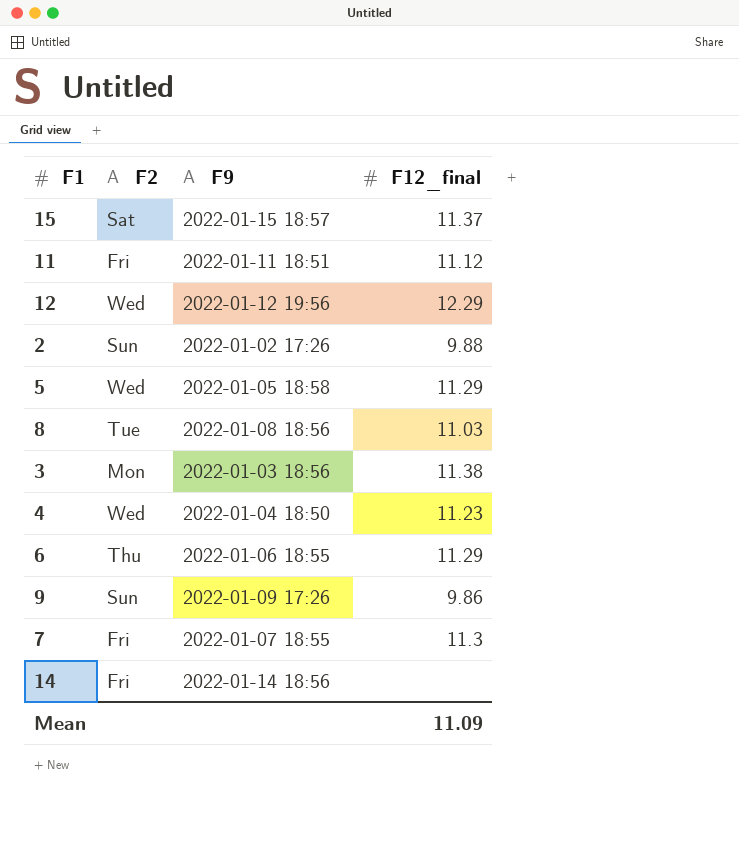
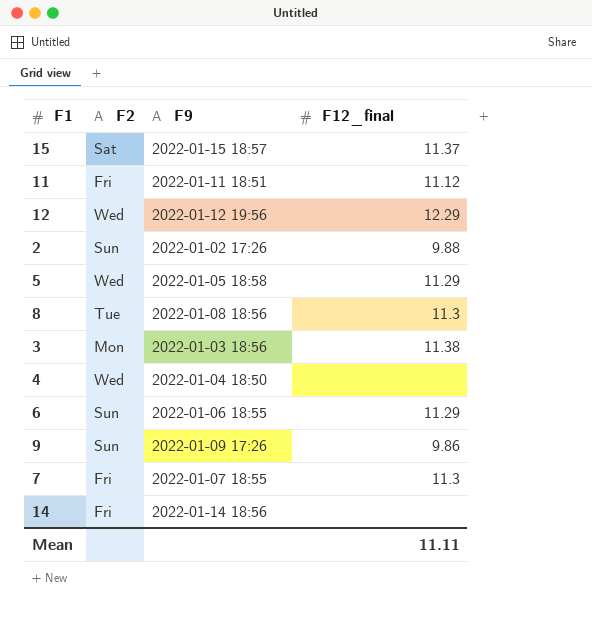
8 | F12_final: 11.03 -> 11.3
4 | F12_final: 11.23 -> none
6 | F2: Thu -> Sun
Mean | F12_final: 11.09 -> 11.11

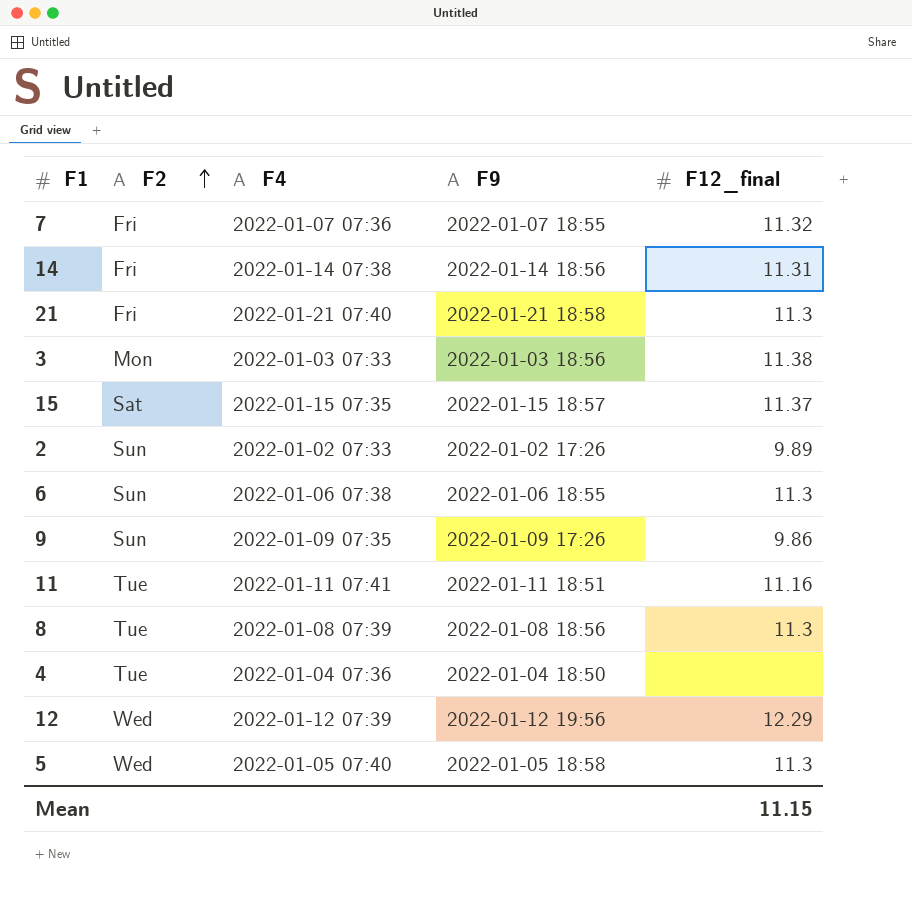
row order: none -> F2 ascending
column F4 | position: none -> 3
7 | F12_final: 11.3 -> 11.32
14 | F12_final: none -> 11.31
row 21: none -> Fri | 2022-01-21 07:40 | 2022-01-21 18:58 | 11.3
2 | F12_final: 9.88 -> 9.89
6 | F12_final: 11.29 -> 11.3
11 | F2: Fri -> Tue
11 | F12_final: 11.12 -> 11.16
4 | F2: Wed -> Tue
5 | F12_final: 11.29 -> 11.3
Mean | F12_final: 11.11 -> 11.15

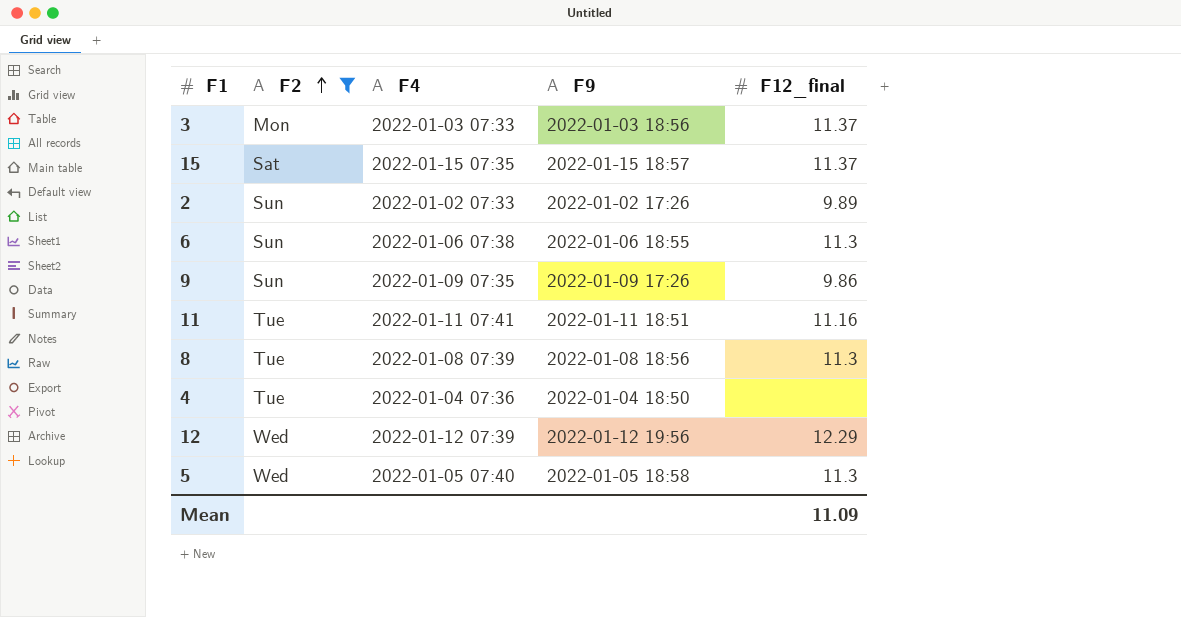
filter: none -> F2 != Fri
3 | F12_final: 11.38 -> 11.37
Mean | F12_final: 11.15 -> 11.09

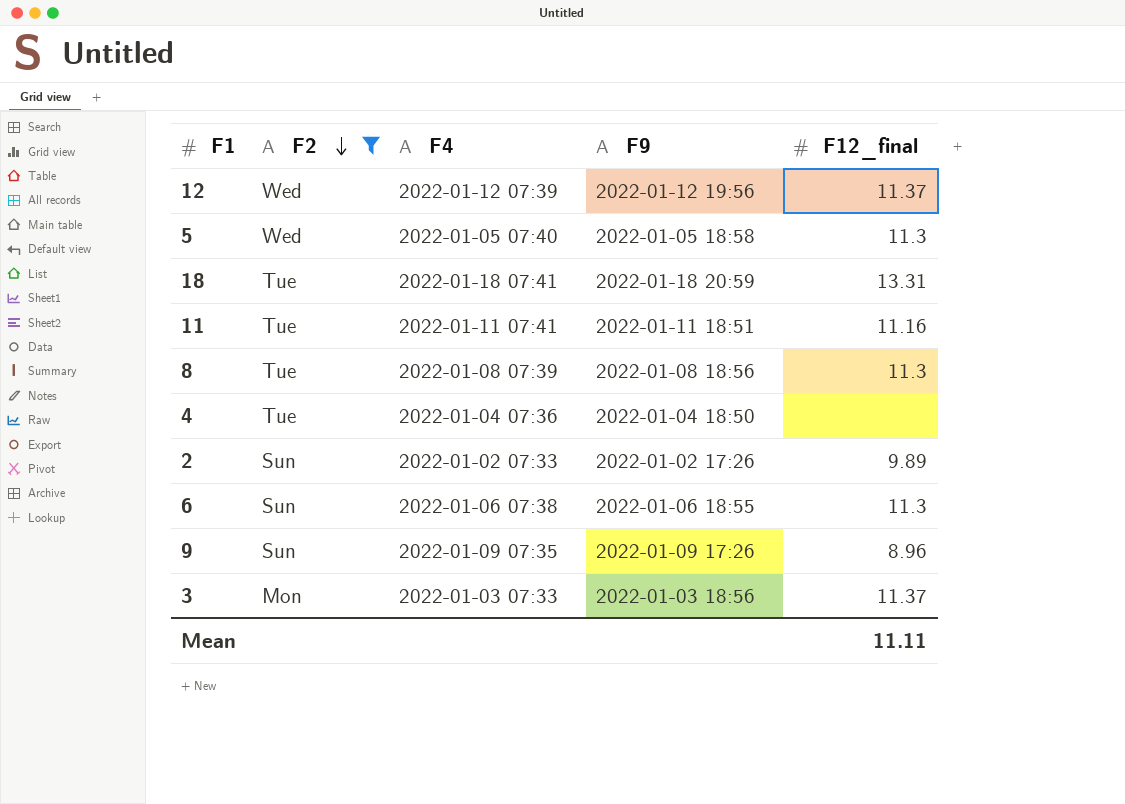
row order: F2 ascending -> F2 descending
row 15: Sat | 2022-01-15 07:35 | 2022-01-15 18:57 | 11.37 -> none
12 | F12_final: 12.29 -> 11.37
row 18: none -> Tue | 2022-01-18 07:41 | 2022-01-18 20:59 | 13.31
9 | F12_final: 9.86 -> 8.96
Mean | F12_final: 11.09 -> 11.11

